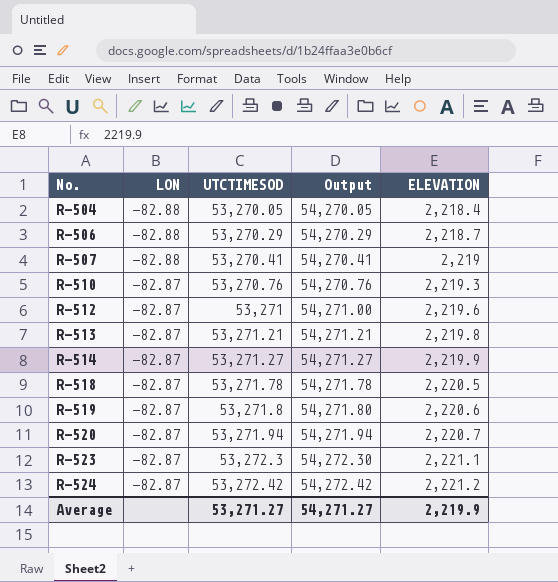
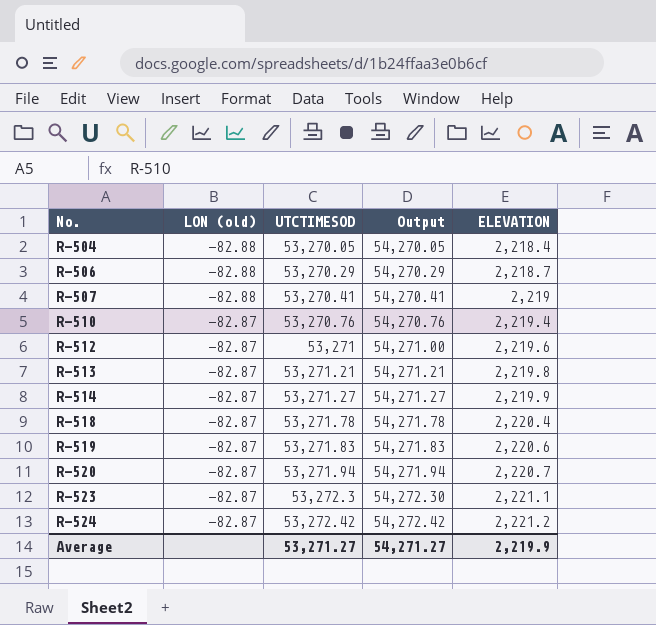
column name: LON -> LON (old)
R-510 | ELEVATION: 2,219.3 -> 2,219.4
R-518 | ELEVATION: 2,220.5 -> 2,220.4
R-519 | UTCTIMESOD: 53,271.8 -> 53,271.83
R-519 | Output: 54,271.80 -> 54,271.83

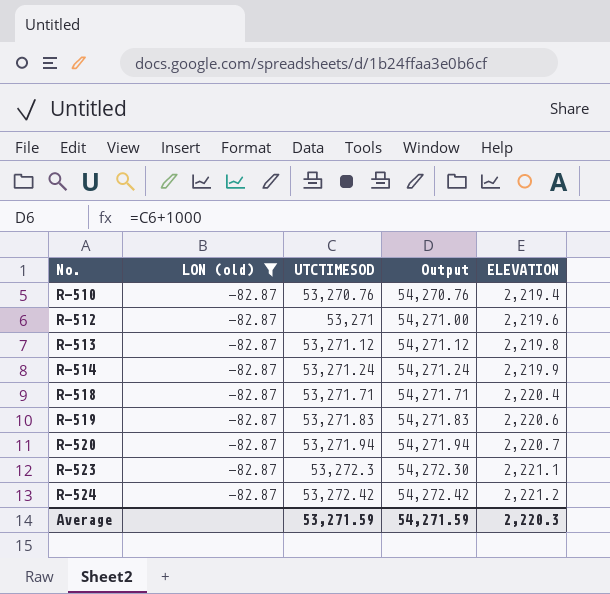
filter: none -> LON (old) = -82.87
R-513 | UTCTIMESOD: 53,271.21 -> 53,271.12
R-513 | Output: 54,271.21 -> 54,271.12
R-514 | UTCTIMESOD: 53,271.27 -> 53,271.24
R-514 | Output: 54,271.27 -> 54,271.24
R-518 | UTCTIMESOD: 53,271.78 -> 53,271.71
R-518 | Output: 54,271.78 -> 54,271.71
Average | UTCTIMESOD: 53,271.27 -> 53,271.59
Average | Output: 54,271.27 -> 54,271.59
Average | ELEVATION: 2,219.9 -> 2,220.3

